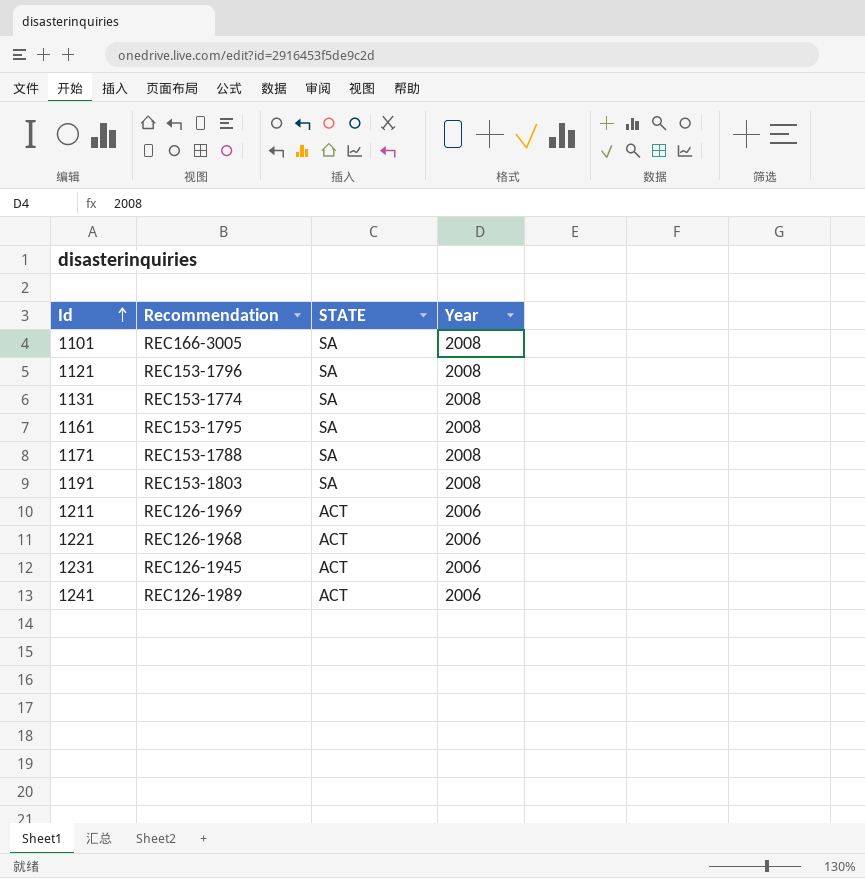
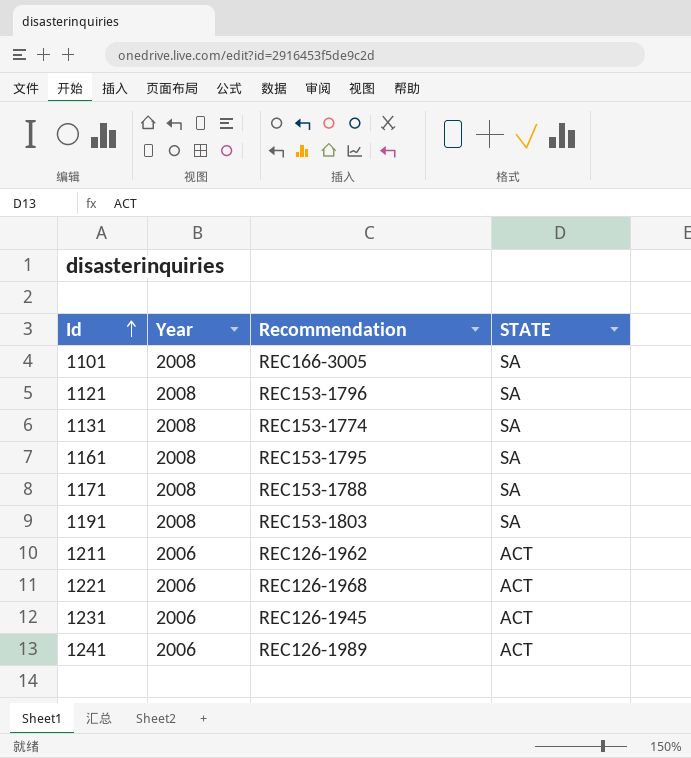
column Year | position: 4 -> 2
1211 | Recommendation: REC126-1969 -> REC126-1962

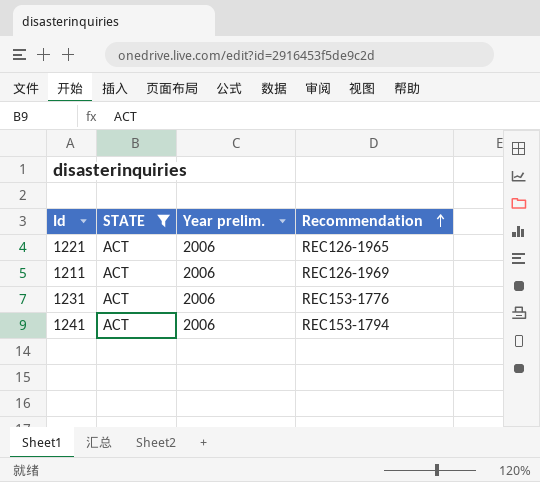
filter: none -> STATE = ACT
row order: Id ascending -> Recommendation ascending
column STATE | position: 4 -> 2
column name: Year -> Year prelim.
1221 | Recommendation: REC126-1968 -> REC126-1965
1211 | Recommendation: REC126-1962 -> REC126-1969
1231 | Recommendation: REC126-1945 -> REC153-1776
1241 | Recommendation: REC126-1989 -> REC153-1794

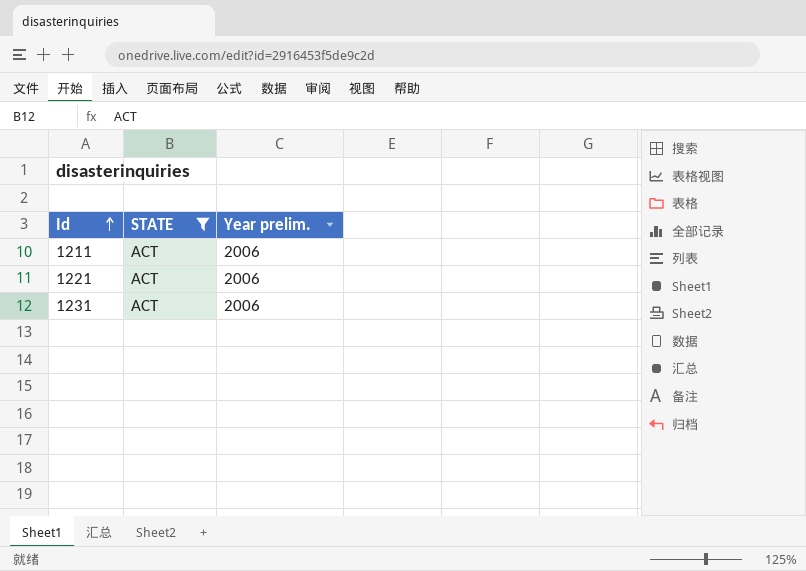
row order: Recommendation ascending -> Id ascending
column Recommendation | position: 4 -> none
row 1241: ACT | 2006 | REC153-1794 -> none

